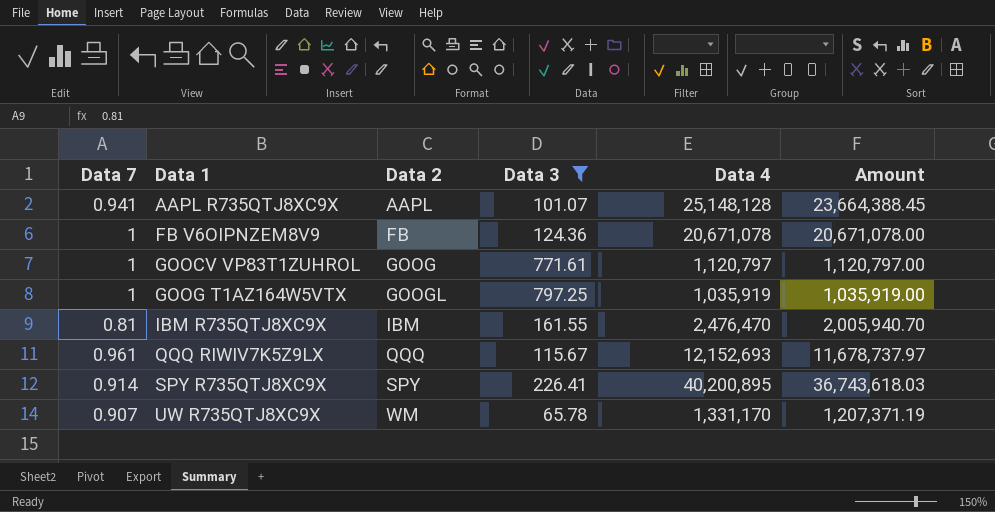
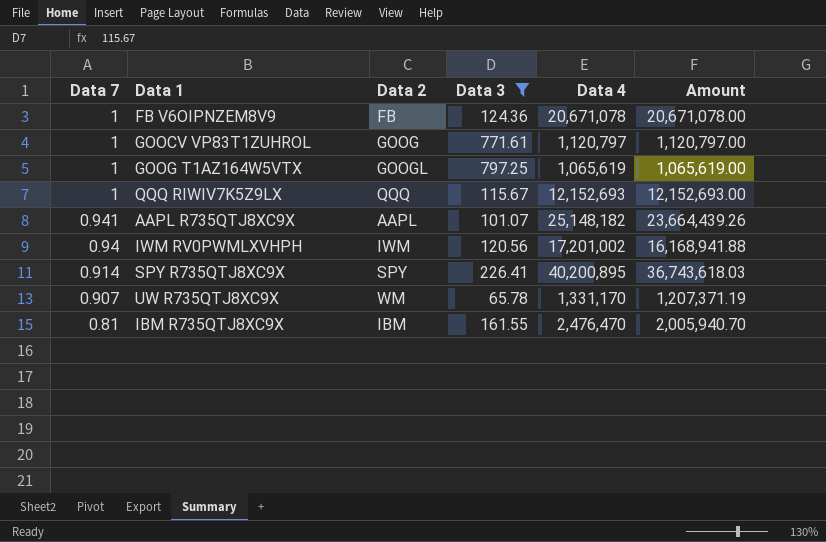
row order: Data 1 ascending -> Data 7 descending
GOOG T1AZ164W5VTX | Data 4: 1,035,919 -> 1,065,619
GOOG T1AZ164W5VTX | Amount: 1,035,919.00 -> 1,065,619.00
QQQ RIWIV7K5Z9LX | Data 7: 0.961 -> 1
QQQ RIWIV7K5Z9LX | Amount: 11,678,737.97 -> 12,152,693.00
AAPL R735QTJ8XC9X | Data 4: 25,148,128 -> 25,148,182
AAPL R735QTJ8XC9X | Amount: 23,664,388.45 -> 23,664,439.26
row IWM RV0PWMLXVHPH: none -> 0.94 | IWM | 120.56 | 17,201,002 | 16,168,941.88

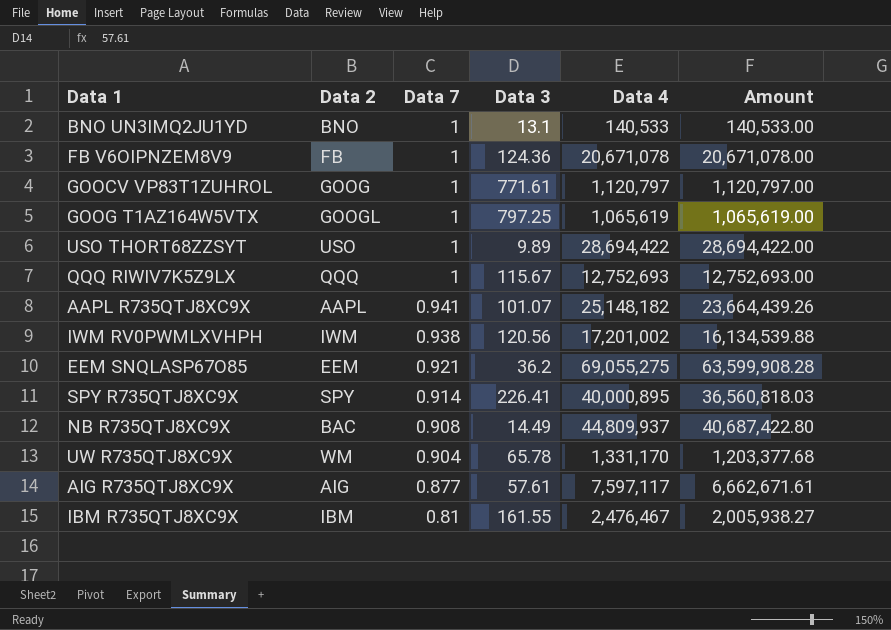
filter: Data 3 >= 65.78 -> none
column Data 7 | position: 1 -> 3
QQQ RIWIV7K5Z9LX | Data 4: 12,152,693 -> 12,752,693
QQQ RIWIV7K5Z9LX | Amount: 12,152,693.00 -> 12,752,693.00
IWM RV0PWMLXVHPH | Data 7: 0.94 -> 0.938
IWM RV0PWMLXVHPH | Amount: 16,168,941.88 -> 16,134,539.88
SPY R735QTJ8XC9X | Data 4: 40,200,895 -> 40,000,895
SPY R735QTJ8XC9X | Amount: 36,743,618.03 -> 36,560,818.03
UW R735QTJ8XC9X | Data 7: 0.907 -> 0.904
UW R735QTJ8XC9X | Amount: 1,207,371.19 -> 1,203,377.68
IBM R735QTJ8XC9X | Data 4: 2,476,470 -> 2,476,467
IBM R735QTJ8XC9X | Amount: 2,005,940.70 -> 2,005,938.27

